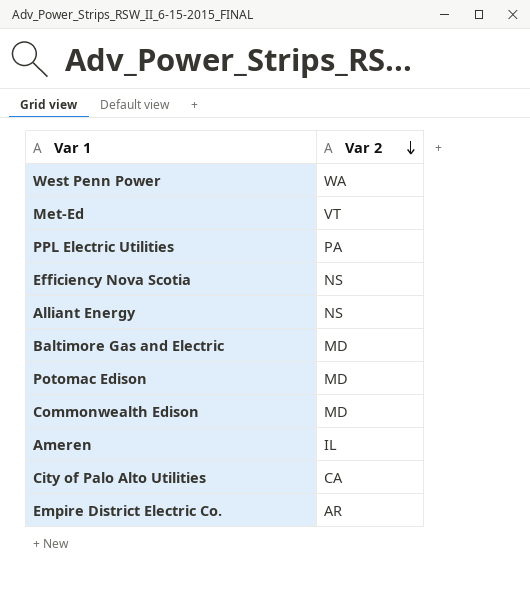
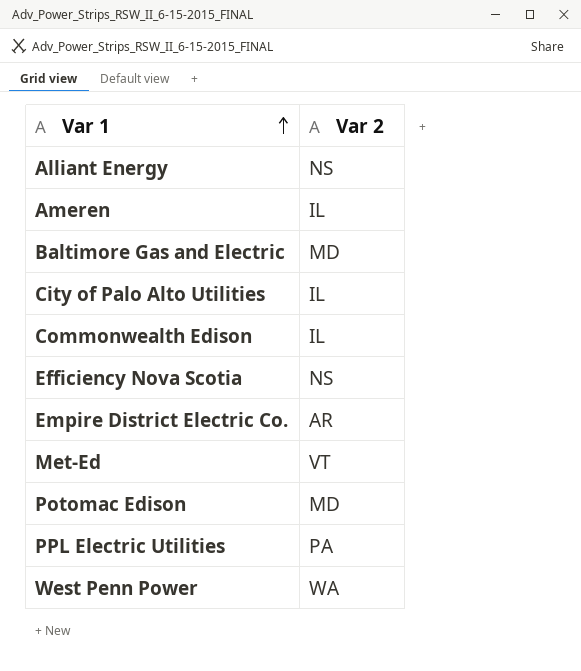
row order: Var 2 descending -> Var 1 ascending
City of Palo Alto Utilities | Var 2: CA -> IL
Commonwealth Edison | Var 2: MD -> IL

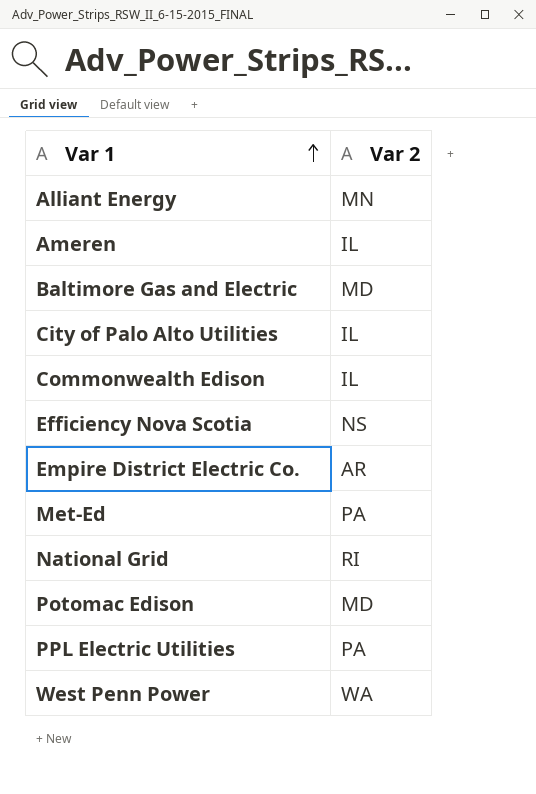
Alliant Energy | Var 2: NS -> MN
Met-Ed | Var 2: VT -> PA
row National Grid: none -> RI

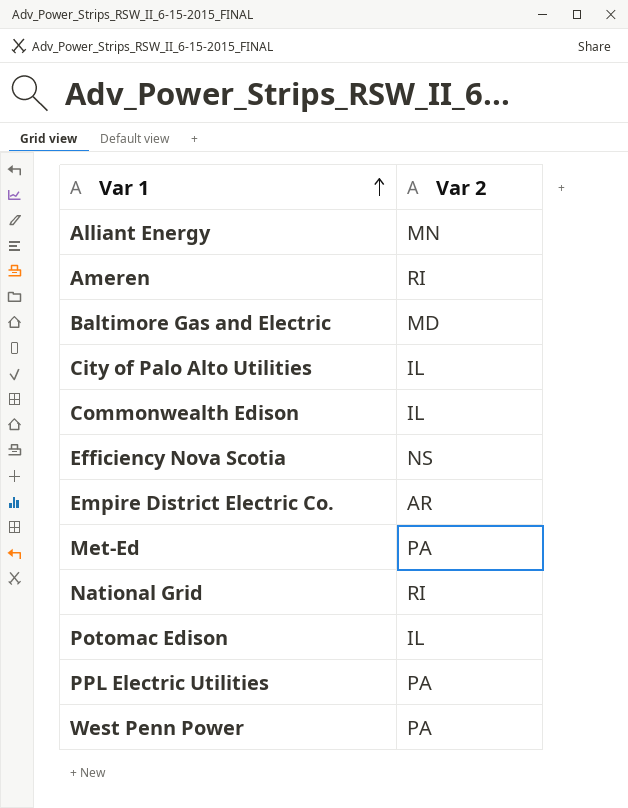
Ameren | Var 2: IL -> RI
Potomac Edison | Var 2: MD -> IL
West Penn Power | Var 2: WA -> PA

